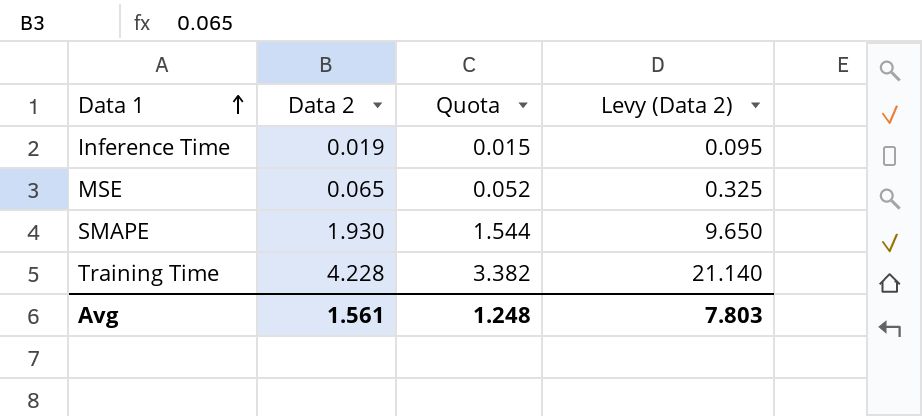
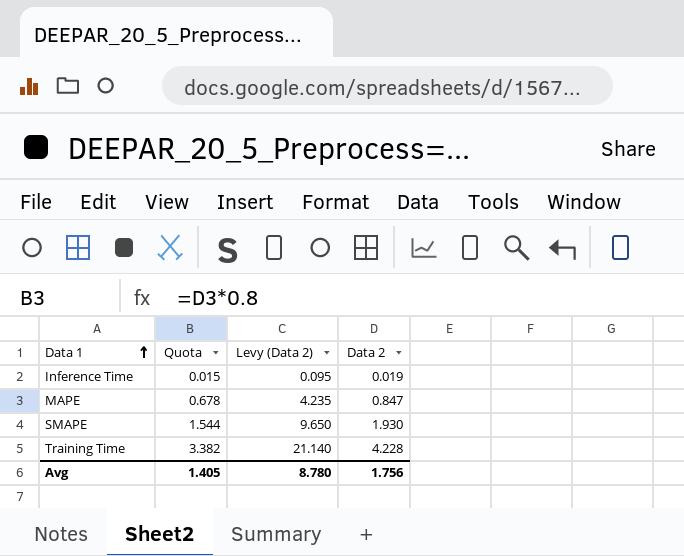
column Data 2 | position: 2 -> 4
row MSE: 0.065 | 0.052 | 0.325 -> none
row MAPE: none -> 0.678 | 4.235 | 0.847
Avg | Quota: 1.248 -> 1.405
Avg | Levy (Data 2): 7.803 -> 8.780
Avg | Data 2: 1.561 -> 1.756

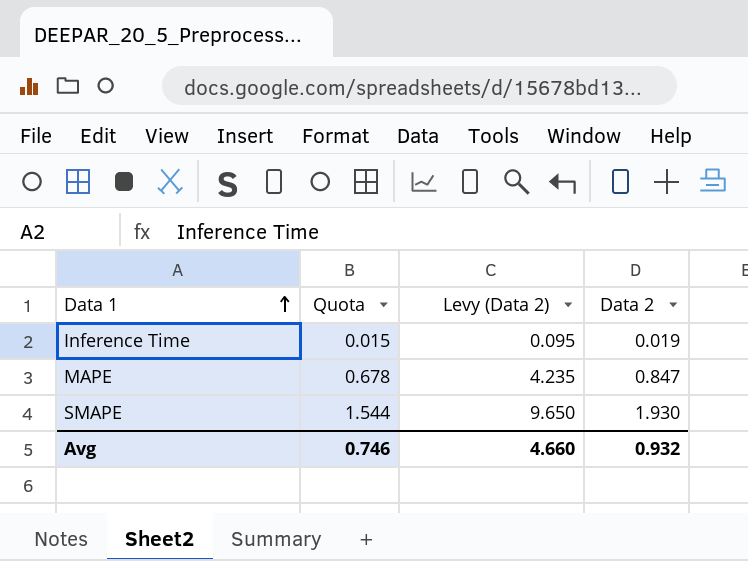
row Training Time: 3.382 | 21.140 | 4.228 -> none
Avg | Quota: 1.405 -> 0.746
Avg | Levy (Data 2): 8.780 -> 4.660
Avg | Data 2: 1.756 -> 0.932

